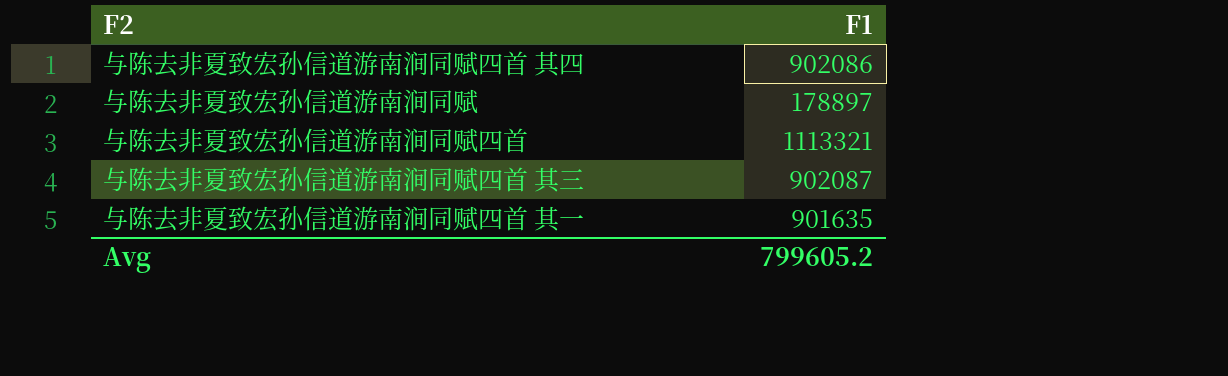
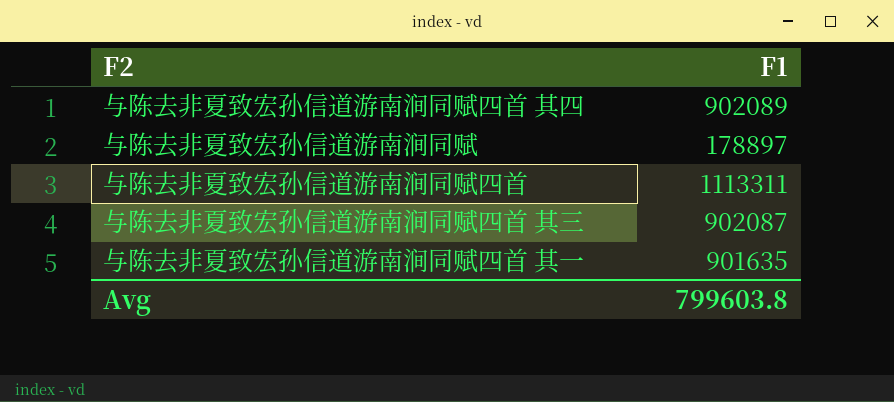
与陈去非夏致宏孙信道游南涧同赋四首 其四 | F1: 902086 -> 902089
与陈去非夏致宏孙信道游南涧同赋四首 | F1: 1113321 -> 1113311
Avg | F1: 799605.2 -> 799603.8

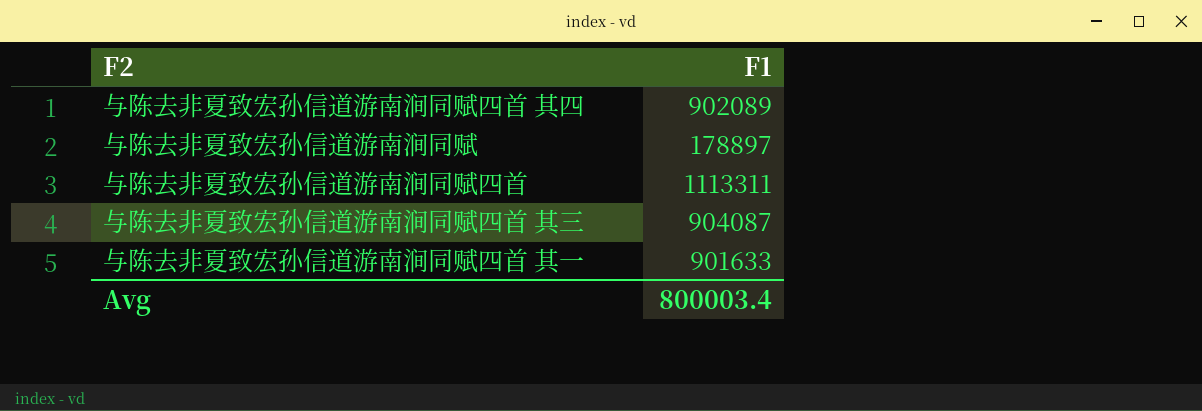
与陈去非夏致宏孙信道游南涧同赋四首 其三 | F1: 902087 -> 904087
与陈去非夏致宏孙信道游南涧同赋四首 其一 | F1: 901635 -> 901633
Avg | F1: 799603.8 -> 800003.4

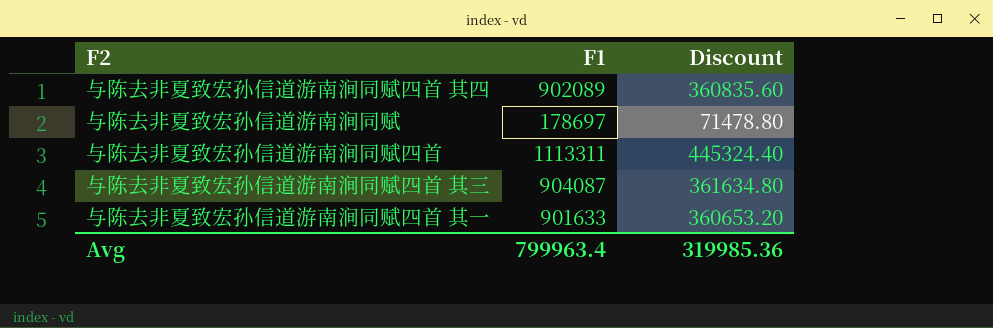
column Discount | formula: none -> [F1] * 0.4
与陈去非夏致宏孙信道游南涧同赋 | F1: 178897 -> 178697
Avg | F1: 800003.4 -> 799963.4

